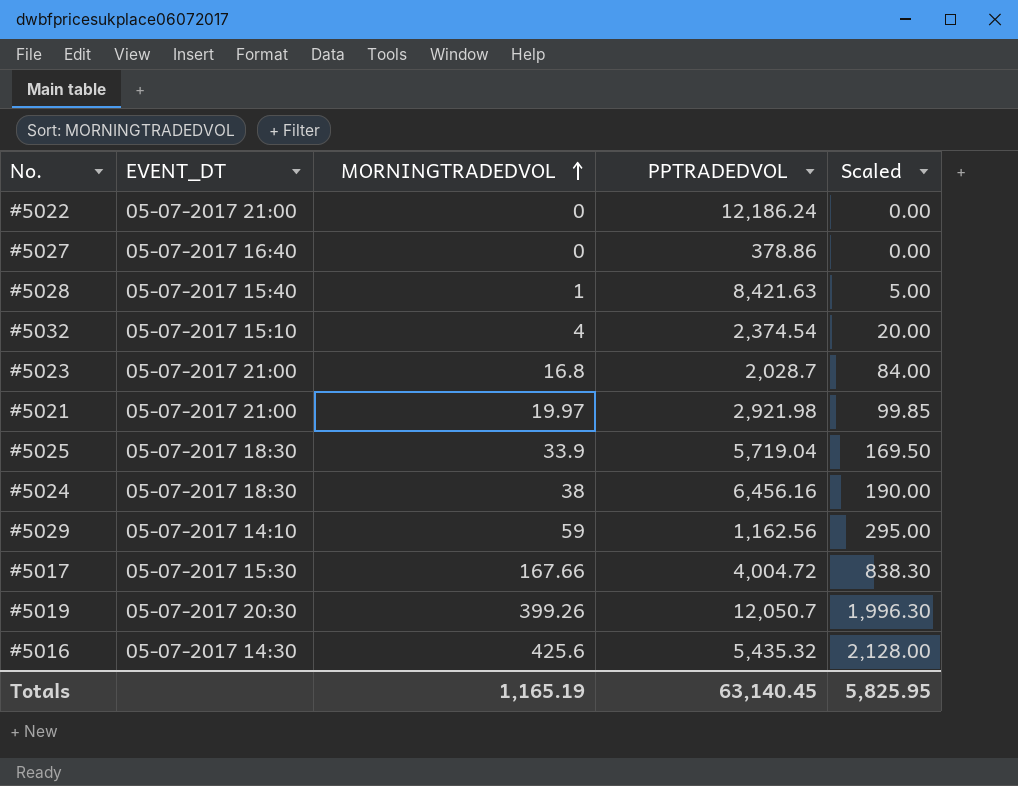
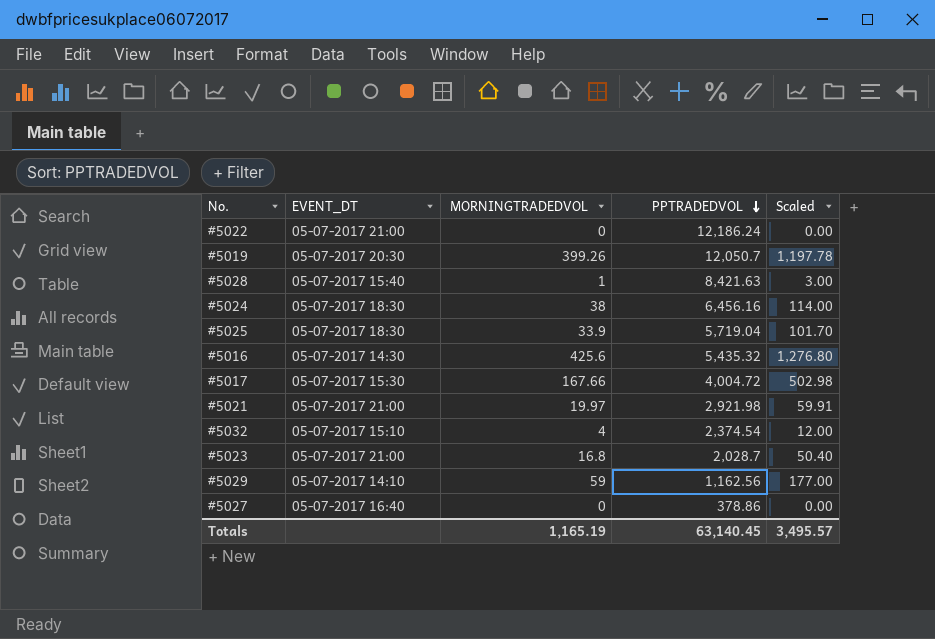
row order: MORNINGTRADEDVOL ascending -> PPTRADEDVOL descending
column Scaled | formula: [MORNINGTRADEDVOL] * 5 -> [MORNINGTRADEDVOL] * 3
Totals | Scaled: 5,825.95 -> 3,495.57

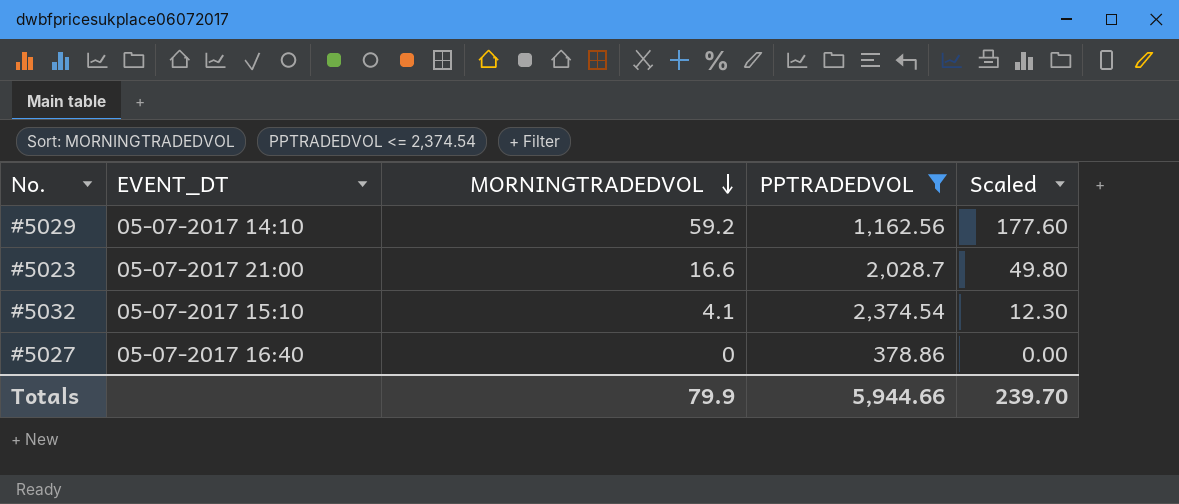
filter: none -> PPTRADEDVOL <= 2,374.54
row order: PPTRADEDVOL descending -> MORNINGTRADEDVOL descending
#5029 | MORNINGTRADEDVOL: 59 -> 59.2
#5029 | Scaled: 177.00 -> 177.60
#5023 | MORNINGTRADEDVOL: 16.8 -> 16.6
#5023 | Scaled: 50.40 -> 49.80
#5032 | MORNINGTRADEDVOL: 4 -> 4.1
#5032 | Scaled: 12.00 -> 12.30
Totals | MORNINGTRADEDVOL: 1,165.19 -> 79.9
Totals | PPTRADEDVOL: 63,140.45 -> 5,944.66
Totals | Scaled: 3,495.57 -> 239.70

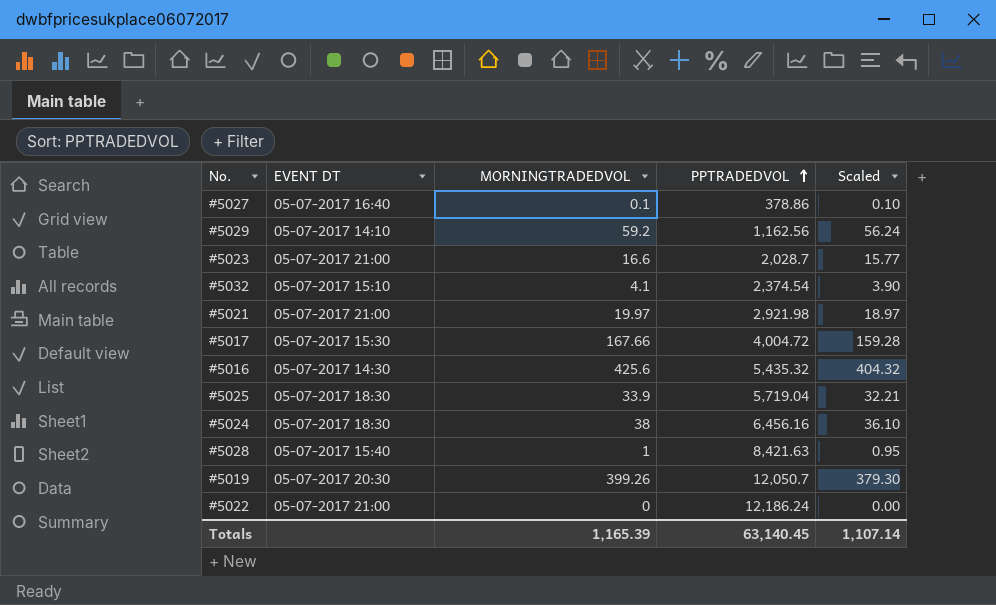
filter: PPTRADEDVOL <= 2,374.54 -> none
row order: MORNINGTRADEDVOL descending -> PPTRADEDVOL ascending
column name: EVENT_DT -> EVENT DT
column Scaled | formula: [MORNINGTRADEDVOL] * 3 -> [MORNINGTRADEDVOL] * 0.95
#5027 | MORNINGTRADEDVOL: 0 -> 0.1
Totals | MORNINGTRADEDVOL: 79.9 -> 1,165.39
Totals | PPTRADEDVOL: 5,944.66 -> 63,140.45
Totals | Scaled: 239.70 -> 1,107.14

